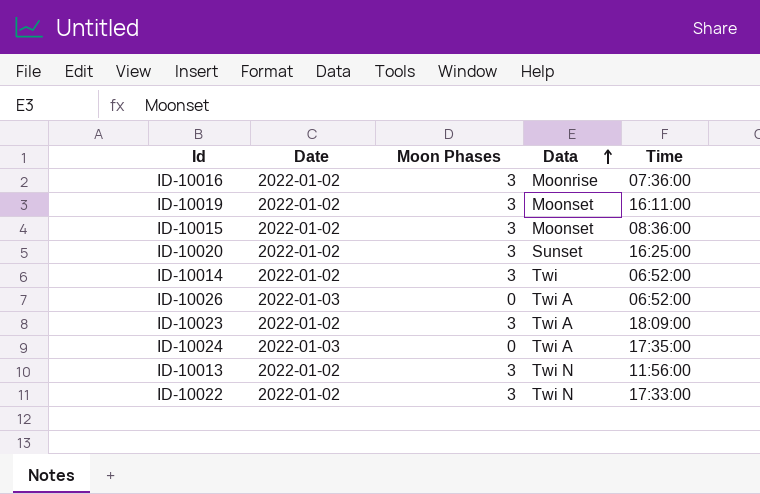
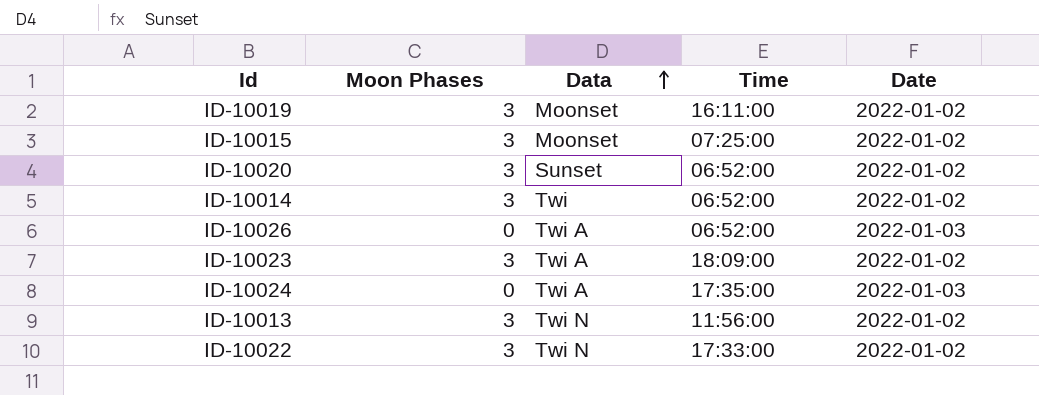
column Date | position: 2 -> 5
row ID-10016: 2022-01-02 | 3 | Moonrise | 07:36:00 -> none
ID-10015 | Time: 08:36:00 -> 07:25:00
ID-10020 | Time: 16:25:00 -> 06:52:00

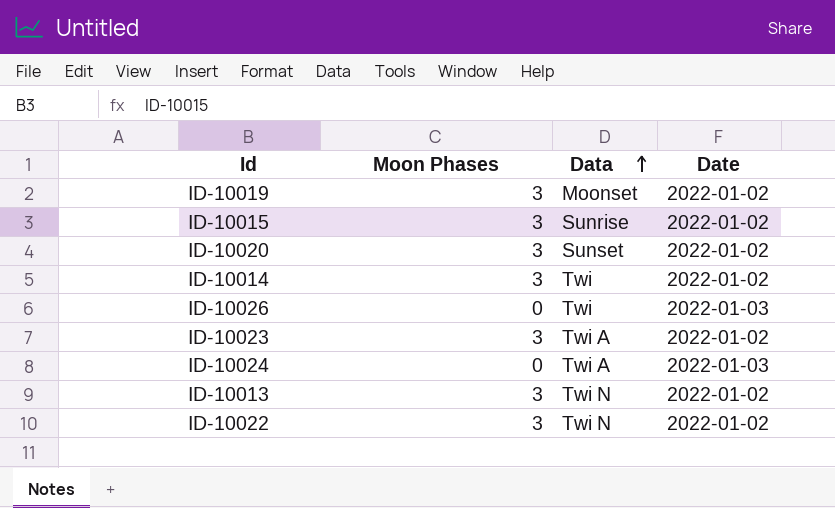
column Time | position: 4 -> none
ID-10015 | Data: Moonset -> Sunrise
ID-10026 | Data: Twi A -> Twi

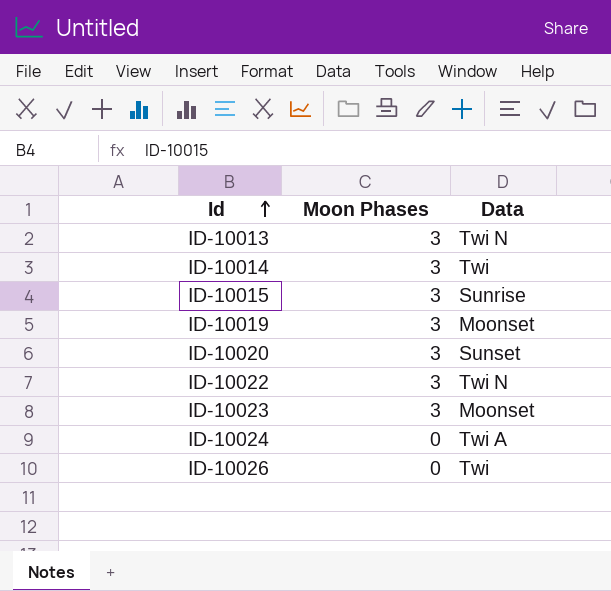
row order: Data ascending -> Id ascending
column Date | position: 4 -> none
ID-10023 | Data: Twi A -> Moonset

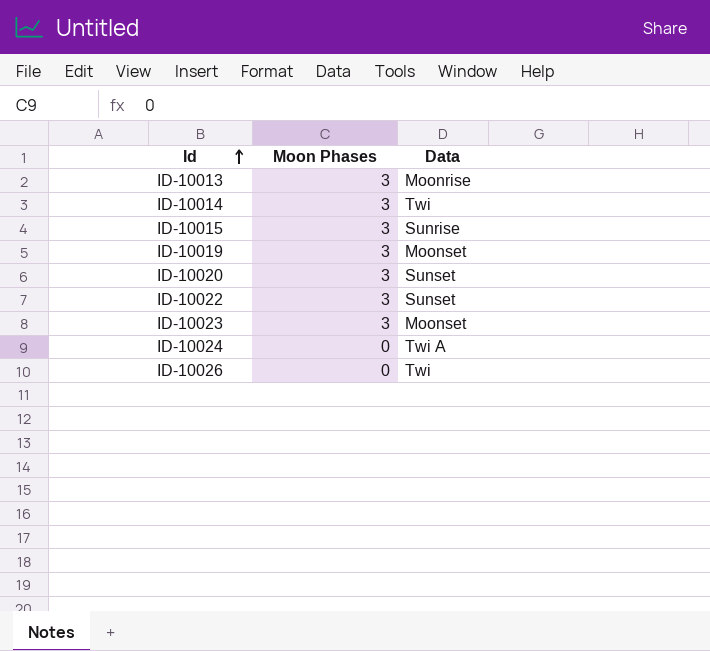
ID-10013 | Data: Twi N -> Moonrise
ID-10022 | Data: Twi N -> Sunset

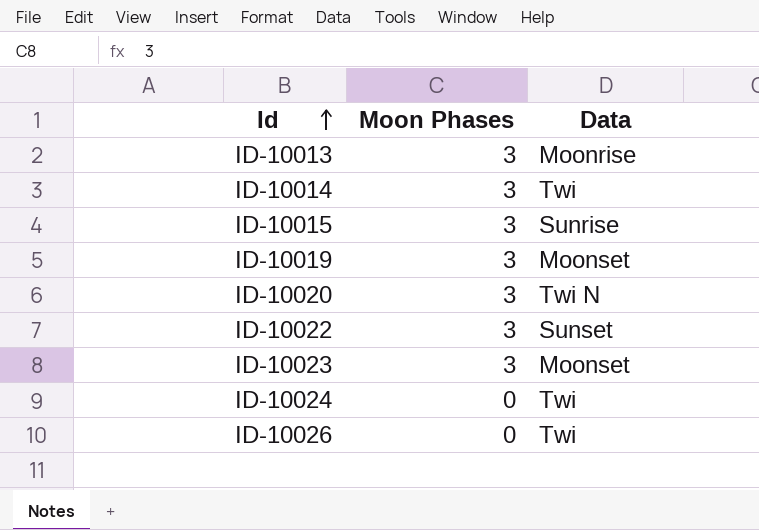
ID-10020 | Data: Sunset -> Twi N
ID-10024 | Data: Twi A -> Twi

